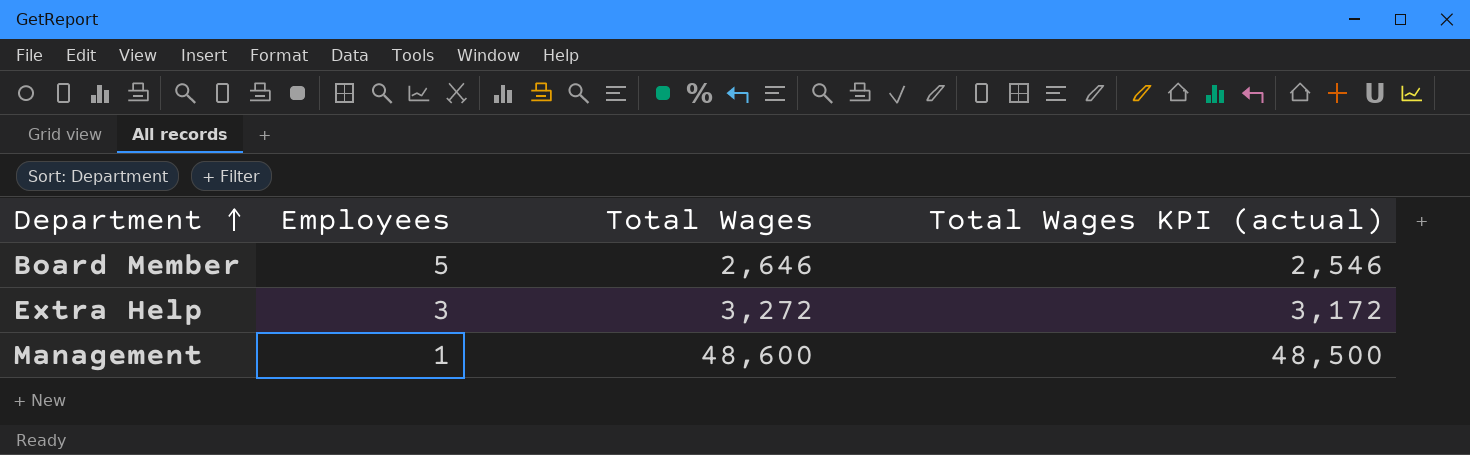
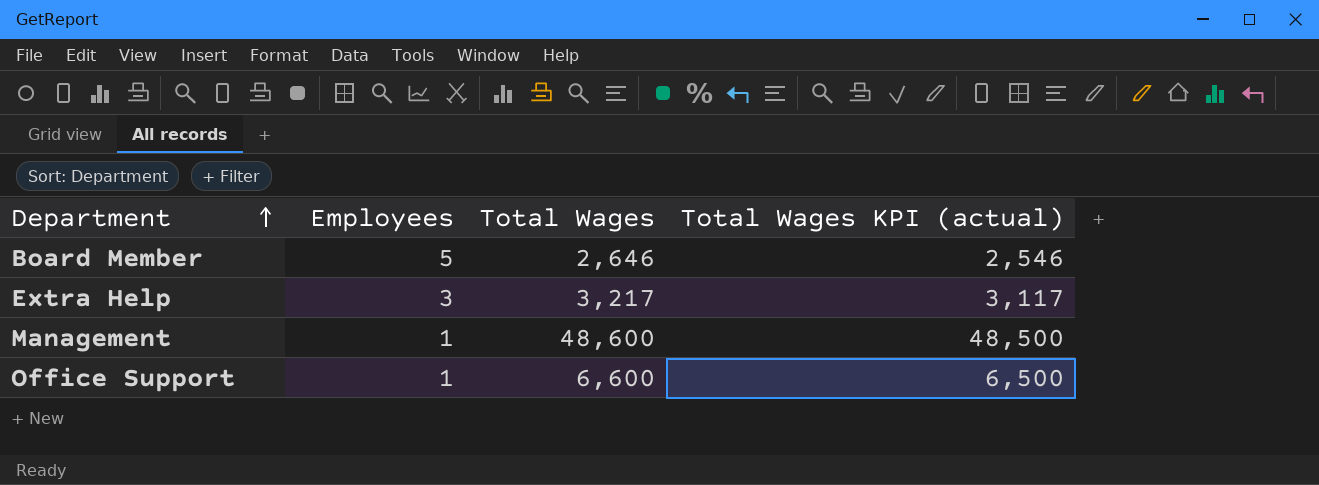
Extra Help | Total Wages: 3,272 -> 3,217
Extra Help | Total Wages KPI (actual): 3,172 -> 3,117
row Office Support: none -> 1 | 6,600 | 6,500

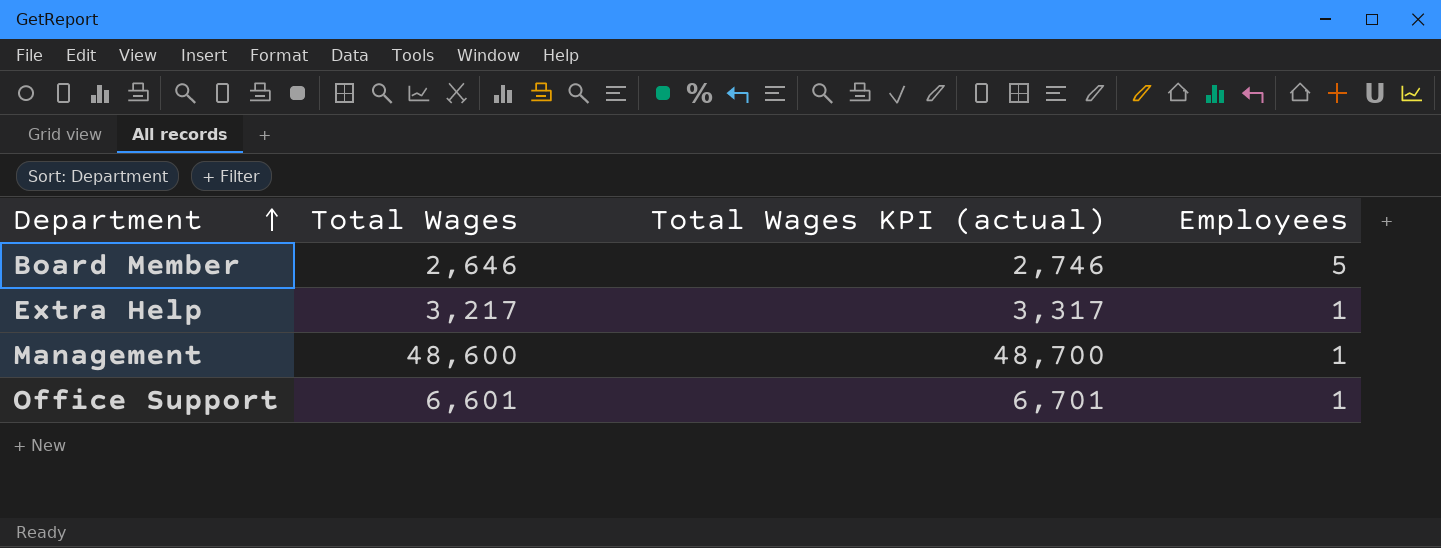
column Total Wages KPI (actual) | formula: [Total Wages] - 100 -> [Total Wages] + 100
column Employees | position: 2 -> 4
Extra Help | Employees: 3 -> 1
Office Support | Total Wages: 6,600 -> 6,601

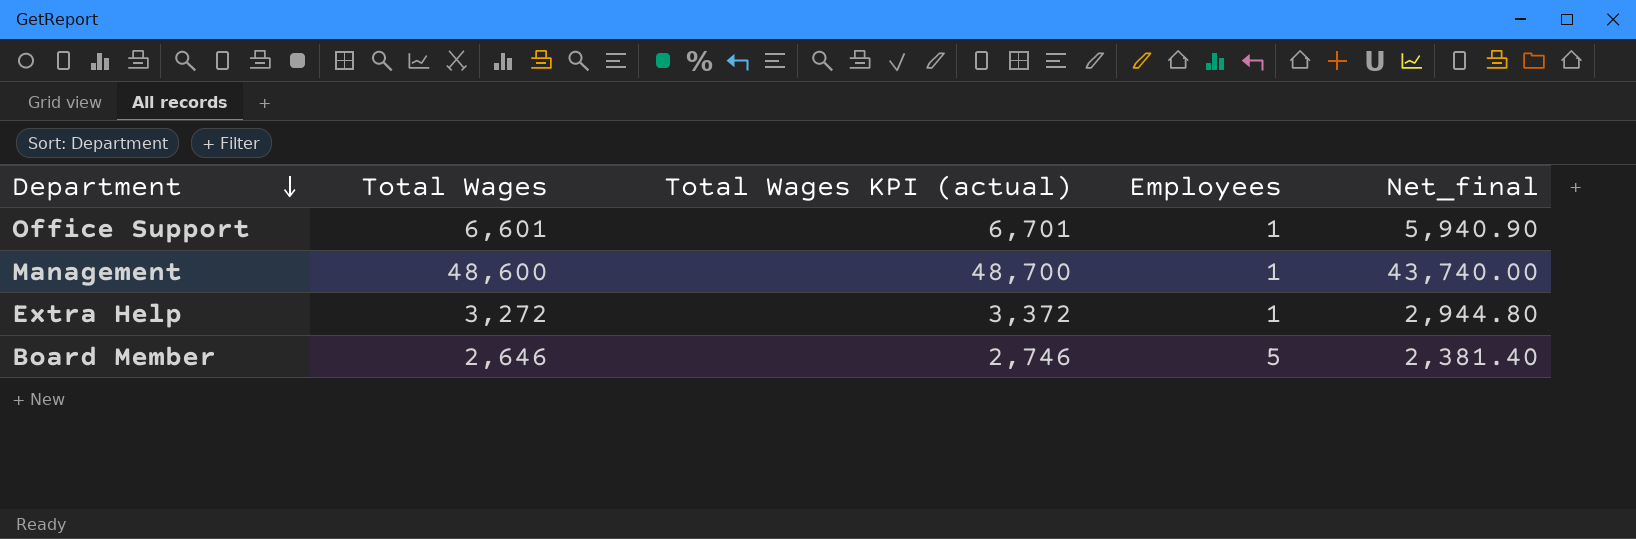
row order: Department ascending -> Department descending
column Net_final | formula: none -> [Total Wages] * 0.9
Extra Help | Total Wages: 3,217 -> 3,272
Extra Help | Total Wages KPI (actual): 3,317 -> 3,372

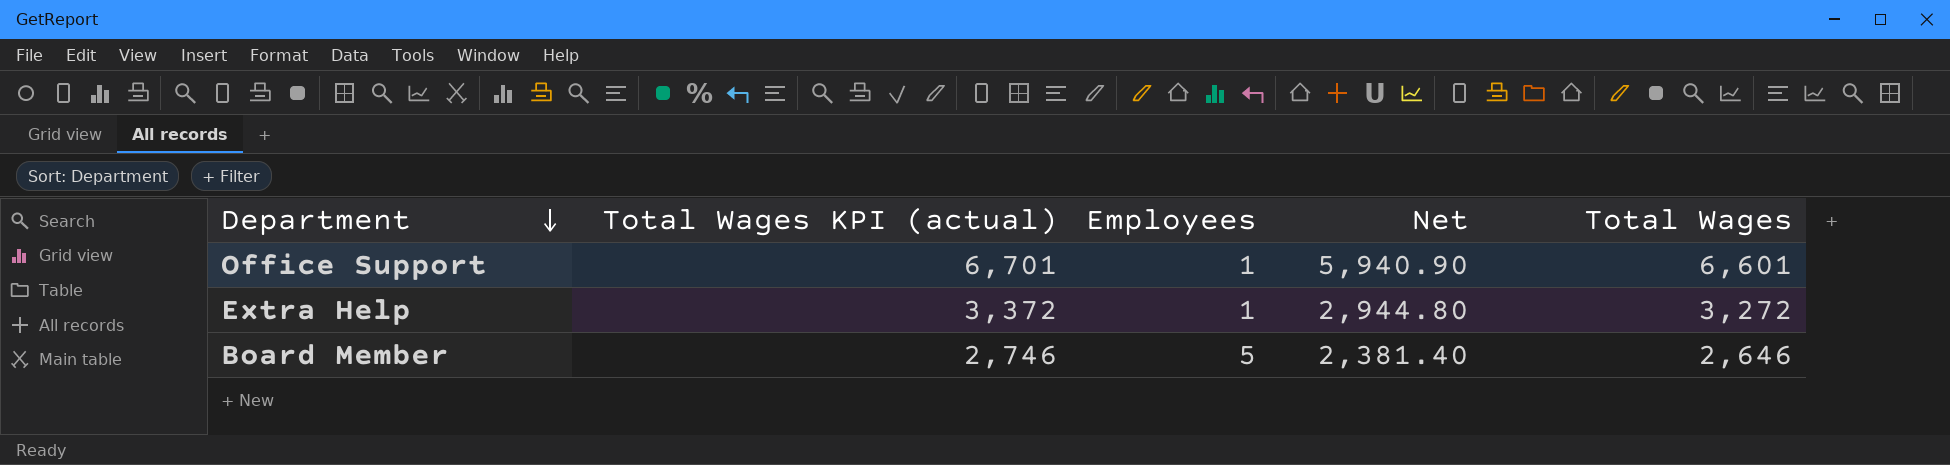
column name: Net_final -> Net
column Total Wages | position: 2 -> 5
row Management: 48,600 | 48,700 | 1 | 43,740.00 -> none

